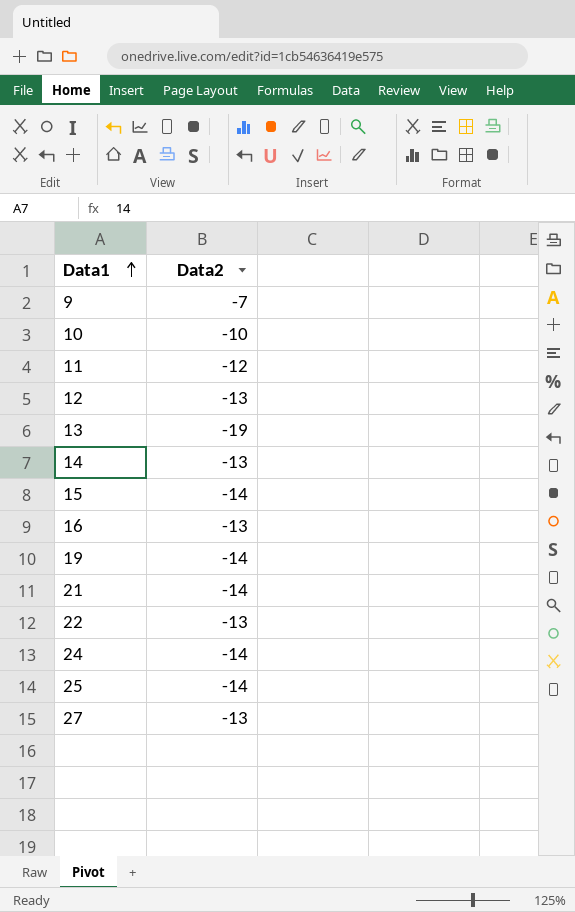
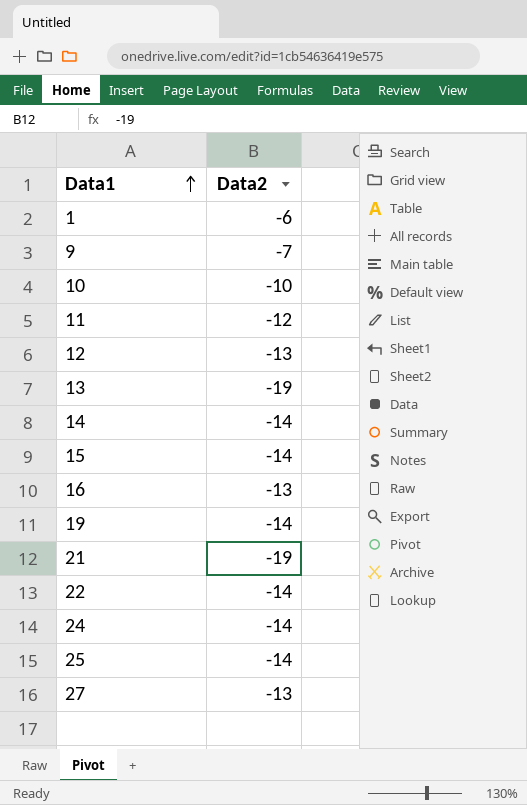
row 1: none -> -6
14 | Data2: -13 -> -14
21 | Data2: -14 -> -19
22 | Data2: -13 -> -14

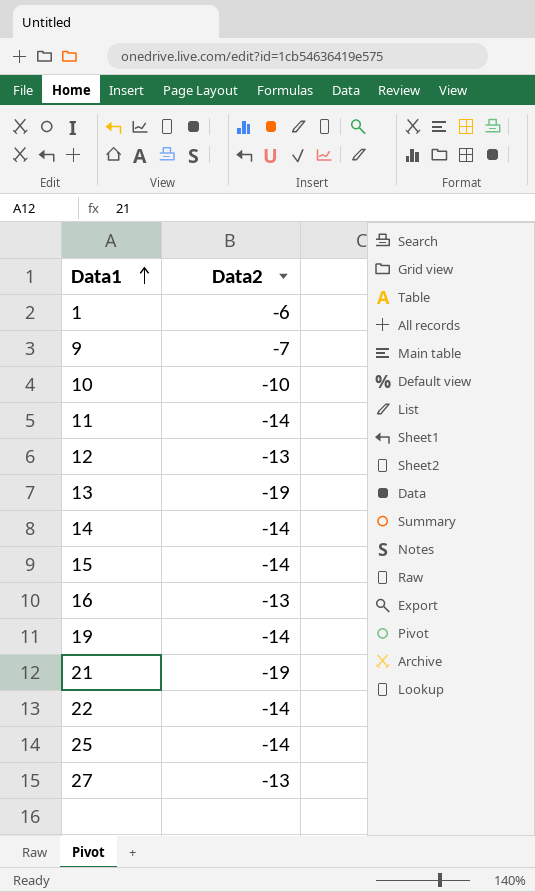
row 24: -14 -> none
11 | Data2: -12 -> -14

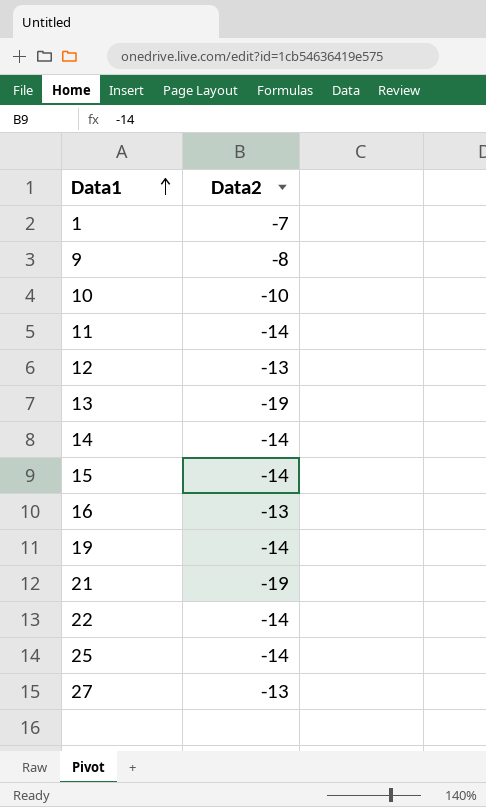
1 | Data2: -6 -> -7
9 | Data2: -7 -> -8

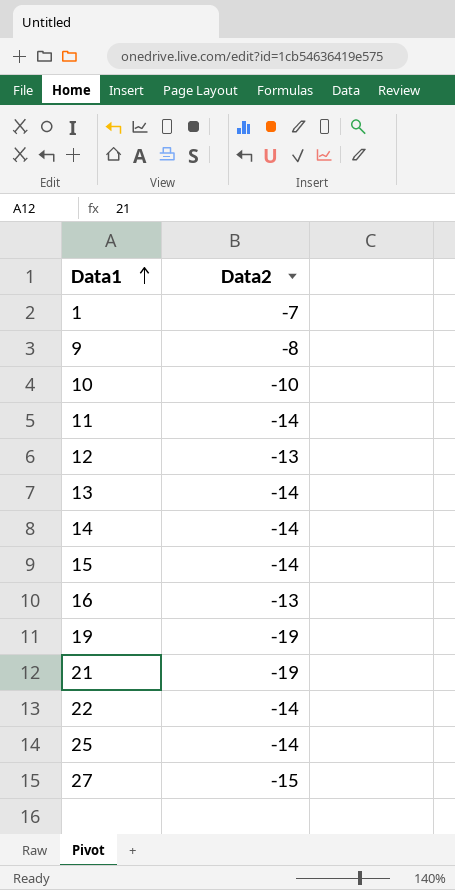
13 | Data2: -19 -> -14
19 | Data2: -14 -> -19
27 | Data2: -13 -> -15

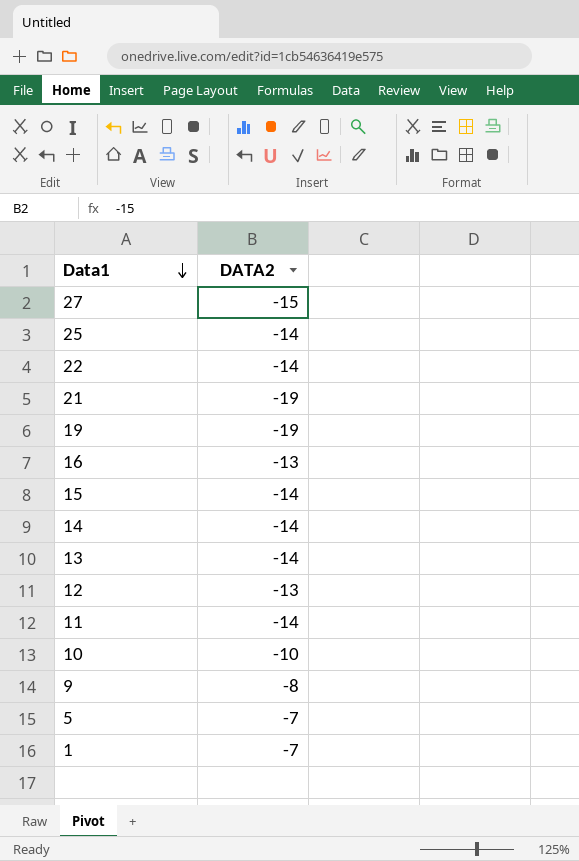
row order: Data1 ascending -> Data1 descending
column name: Data2 -> DATA2
row 5: none -> -7

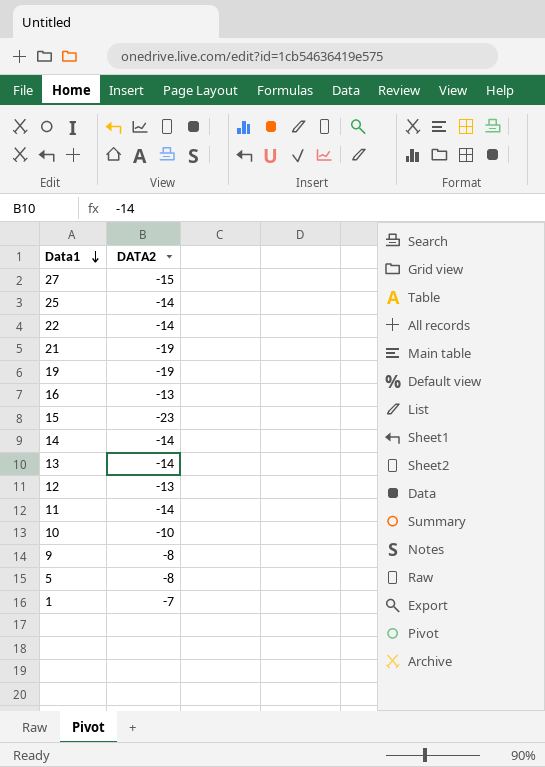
15 | DATA2: -14 -> -23
5 | DATA2: -7 -> -8

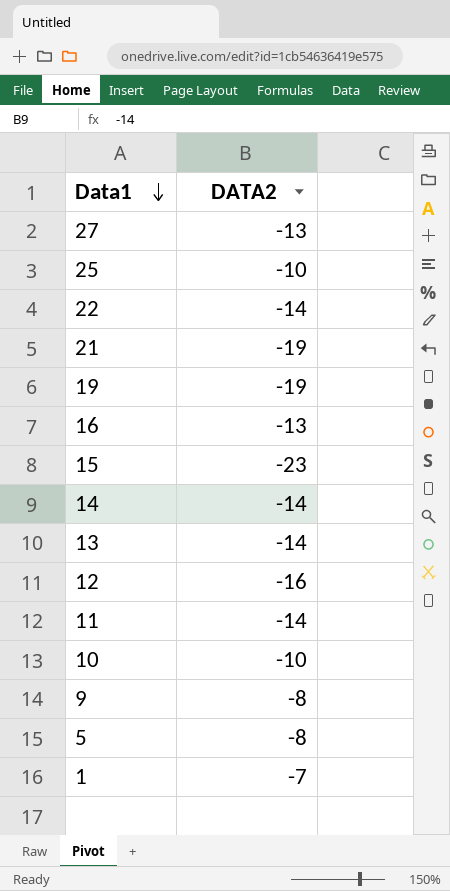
27 | DATA2: -15 -> -13
25 | DATA2: -14 -> -10
12 | DATA2: -13 -> -16

